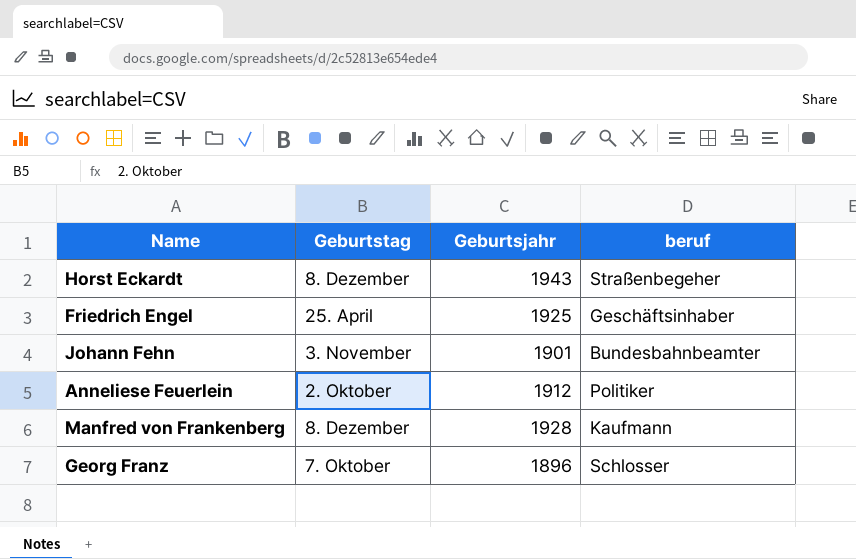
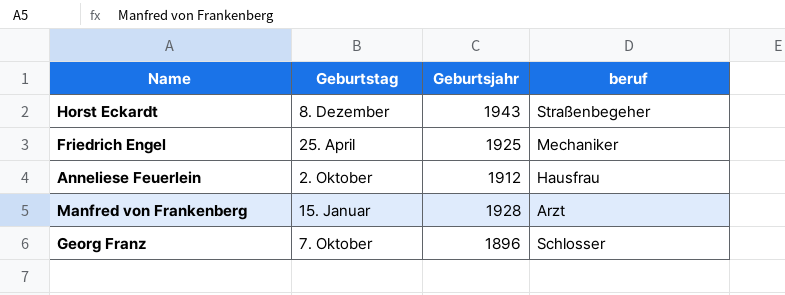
row Johann Fehn: 3. November | 1901 | Bundesbahnbeamter -> none
Friedrich Engel | beruf: Geschäftsinhaber -> Mechaniker
Anneliese Feuerlein | beruf: Politiker -> Hausfrau
Manfred von Frankenberg | Geburtstag: 8. Dezember -> 15. Januar
Manfred von Frankenberg | beruf: Kaufmann -> Arzt

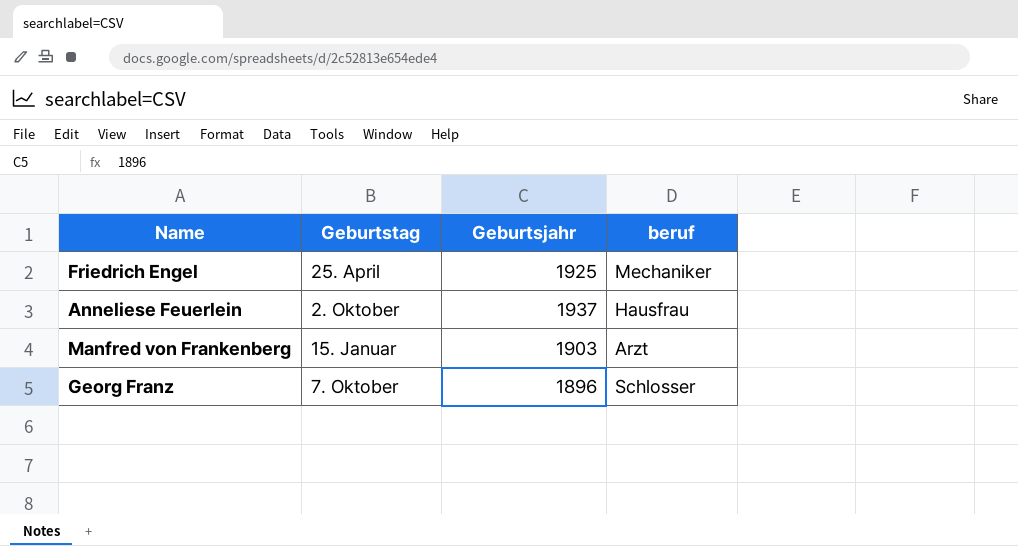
row Horst Eckardt: 8. Dezember | 1943 | Straßenbegeher -> none
Anneliese Feuerlein | Geburtsjahr: 1912 -> 1937
Manfred von Frankenberg | Geburtsjahr: 1928 -> 1903

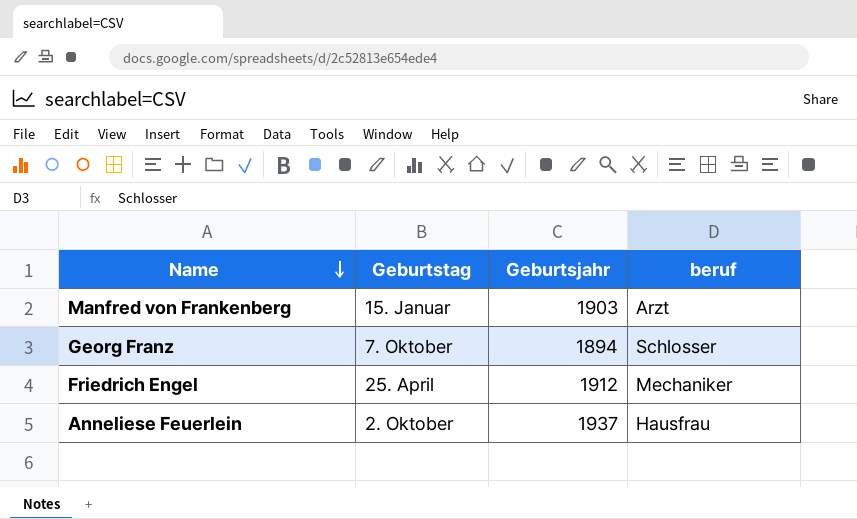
row order: none -> Name descending
Georg Franz | Geburtsjahr: 1896 -> 1894
Friedrich Engel | Geburtsjahr: 1925 -> 1912

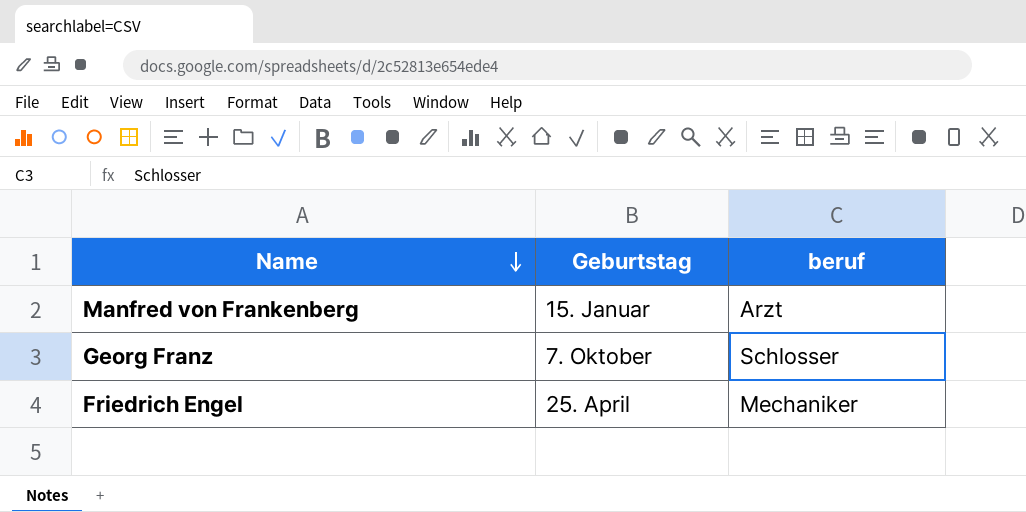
column Geburtsjahr | position: 3 -> none
row Anneliese Feuerlein: 2. Oktober | 1937 | Hausfrau -> none

